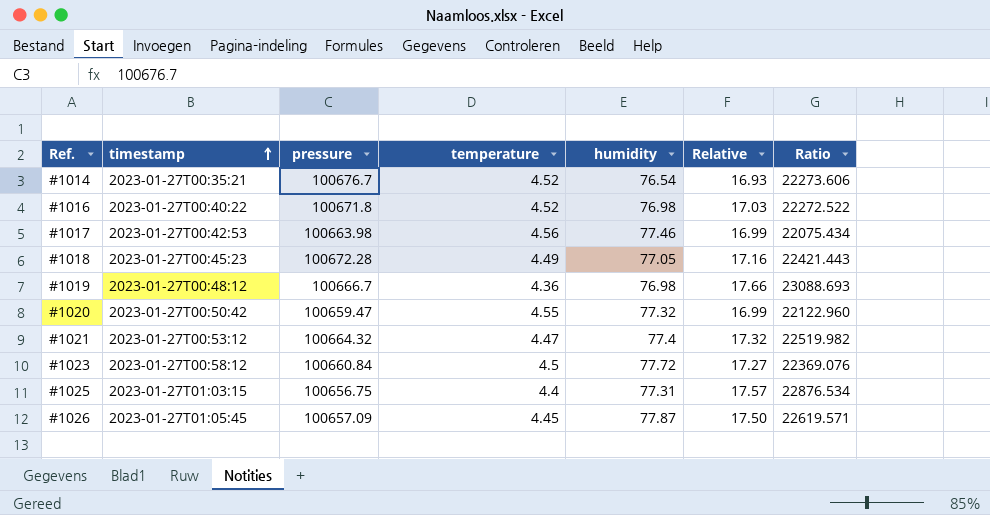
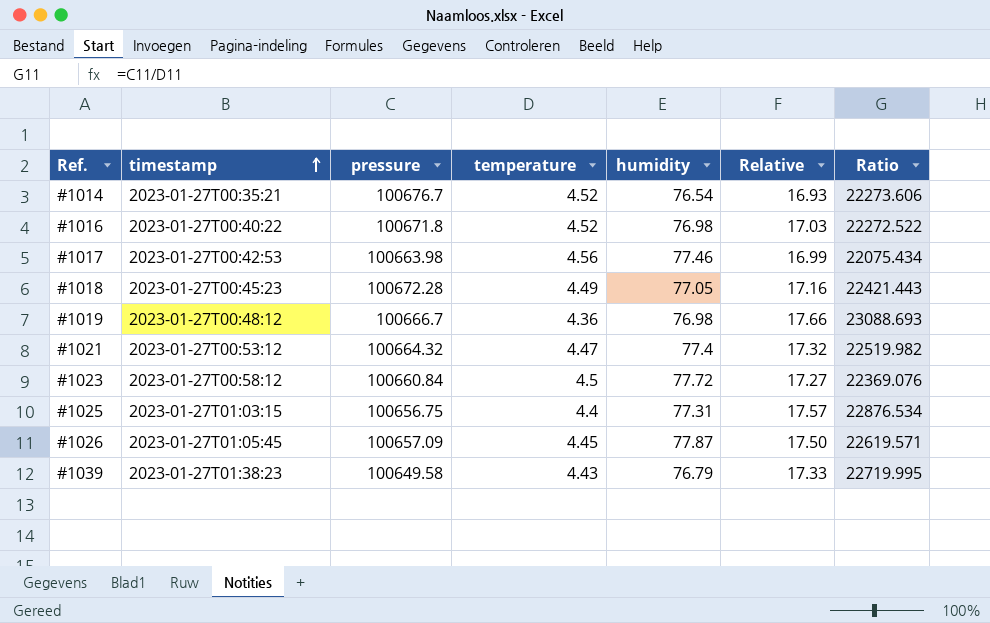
row #1020: 2023-01-27T00:50:42 | 100659.47 | 4.55 | 77.32 | 16.99 | 22122.960 -> none
row #1039: none -> 2023-01-27T01:38:23 | 100649.58 | 4.43 | 76.79 | 17.33 | 22719.995

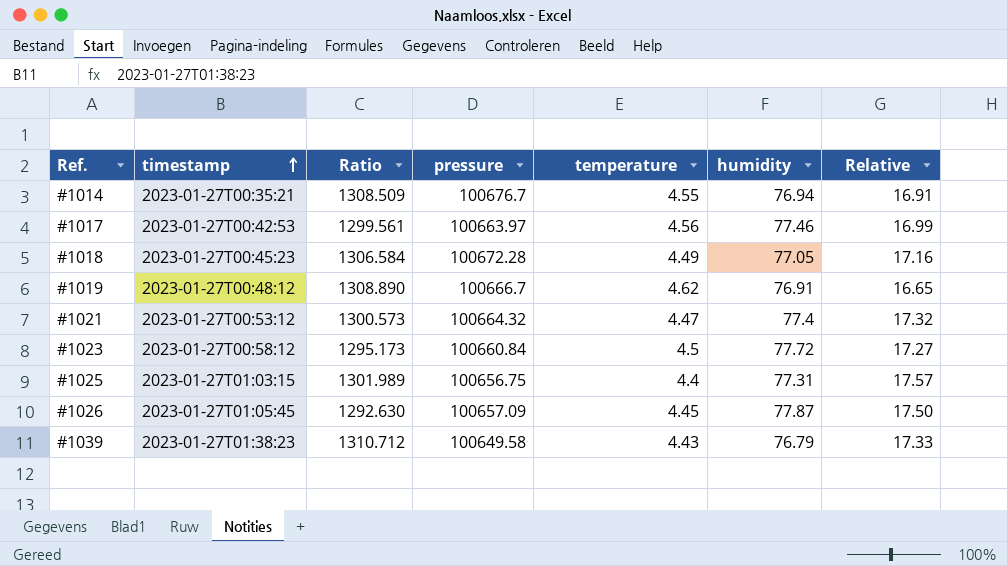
column Ratio | formula: [pressure] / [temperature] -> [pressure] / [humidity]
column Ratio | position: 7 -> 3
row #1016: 2023-01-27T00:40:22 | 100671.8 | 4.52 | 76.98 | 17.03 | 22272.522 -> none
#1014 | temperature: 4.52 -> 4.55
#1014 | humidity: 76.54 -> 76.94
#1014 | Relative: 16.93 -> 16.91
#1017 | pressure: 100663.98 -> 100663.97
#1019 | temperature: 4.36 -> 4.62
#1019 | humidity: 76.98 -> 76.91
#1019 | Relative: 17.66 -> 16.65

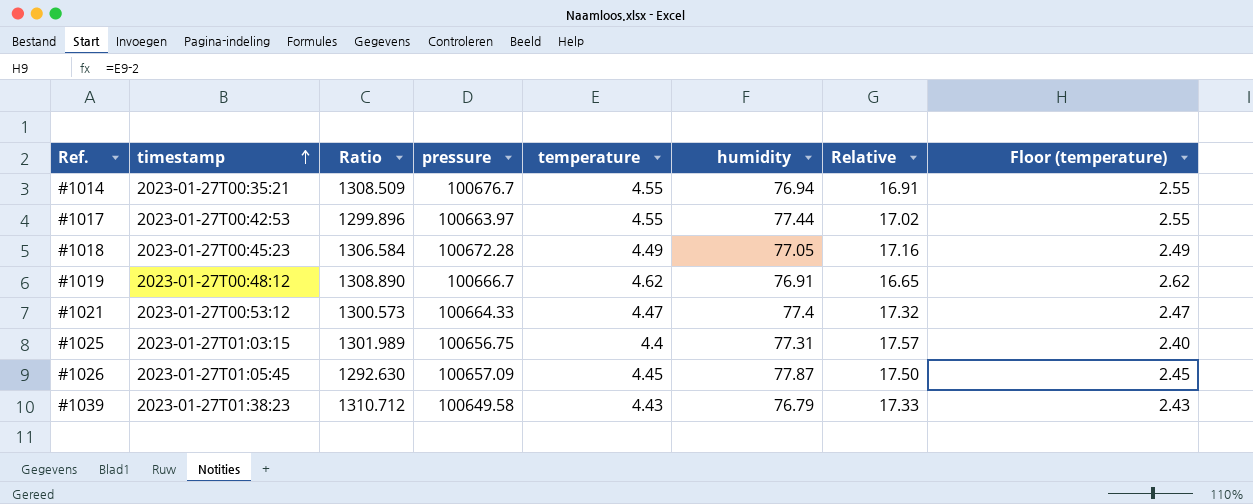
column Floor (temperature) | formula: none -> [temperature] - 2
row #1023: 2023-01-27T00:58:12 | 1295.173 | 100660.84 | 4.5 | 77.72 | 17.27 -> none
#1017 | Ratio: 1299.561 -> 1299.896
#1017 | temperature: 4.56 -> 4.55
#1017 | humidity: 77.46 -> 77.44
#1017 | Relative: 16.99 -> 17.02
#1021 | pressure: 100664.32 -> 100664.33

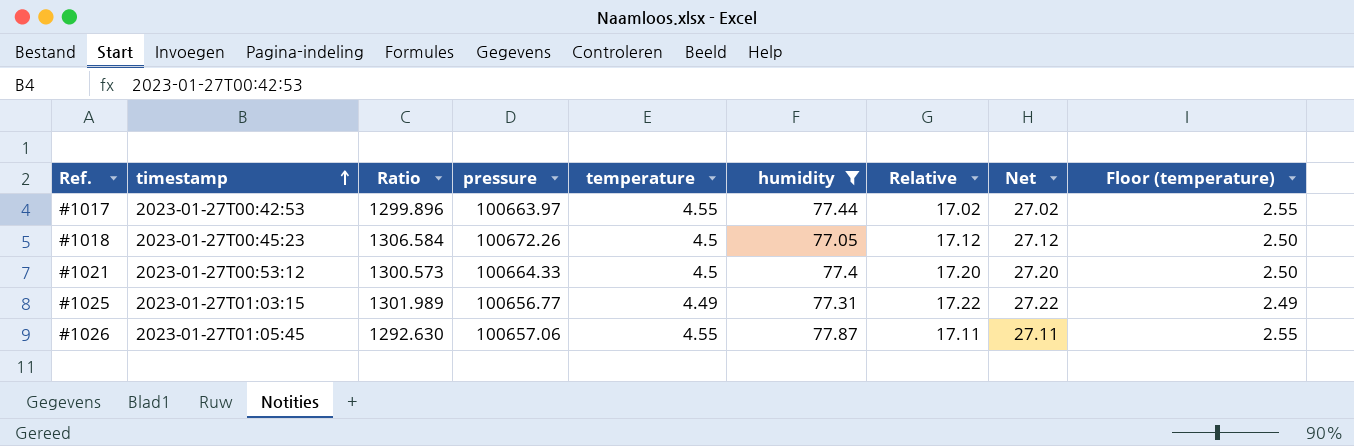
filter: none -> humidity >= 77.05
column Net | formula: none -> [Relative] + 10
#1018 | pressure: 100672.28 -> 100672.26
#1018 | temperature: 4.49 -> 4.5
#1018 | Relative: 17.16 -> 17.12
#1018 | Floor (temperature): 2.49 -> 2.50
#1021 | temperature: 4.47 -> 4.5
#1021 | Relative: 17.32 -> 17.20
#1021 | Floor (temperature): 2.47 -> 2.50
#1025 | pressure: 100656.75 -> 100656.77
#1025 | temperature: 4.4 -> 4.49
#1025 | Relative: 17.57 -> 17.22
#1025 | Floor (temperature): 2.40 -> 2.49
#1026 | pressure: 100657.09 -> 100657.06
#1026 | temperature: 4.45 -> 4.55
#1026 | Relative: 17.50 -> 17.11
#1026 | Floor (temperature): 2.45 -> 2.55

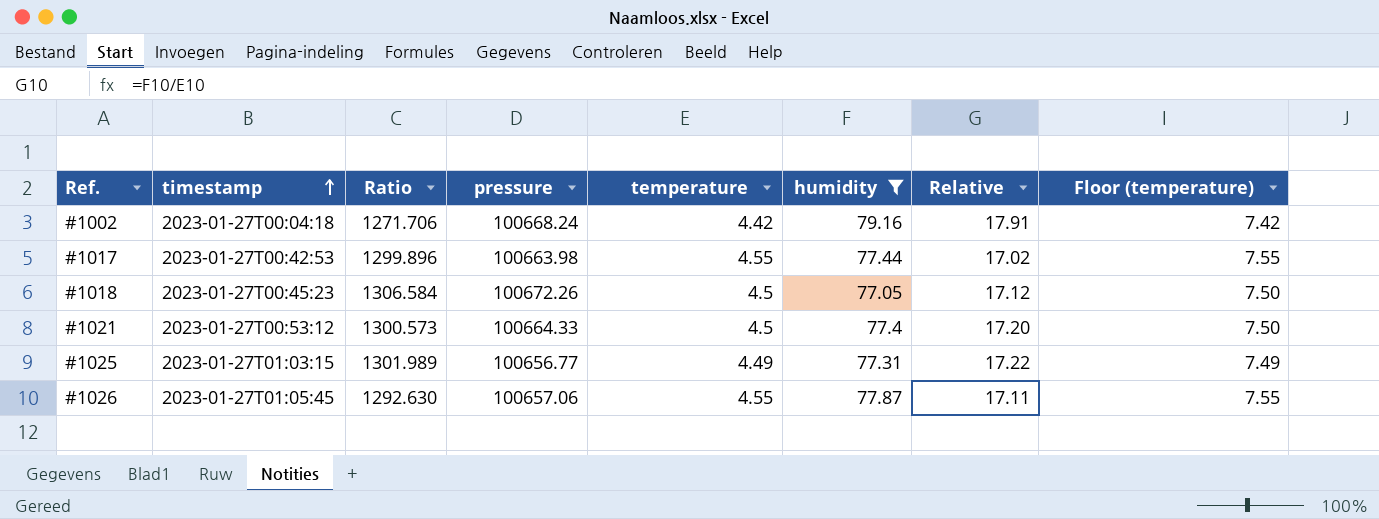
column Net | formula: [Relative] + 10 -> none
column Floor (temperature) | formula: [temperature] - 2 -> [temperature] + 3
row #1002: none -> 2023-01-27T00:04:18 | 1271.706 | 100668.24 | 4.42 | 79.16 | 17.91 | 7.42
#1017 | pressure: 100663.97 -> 100663.98

